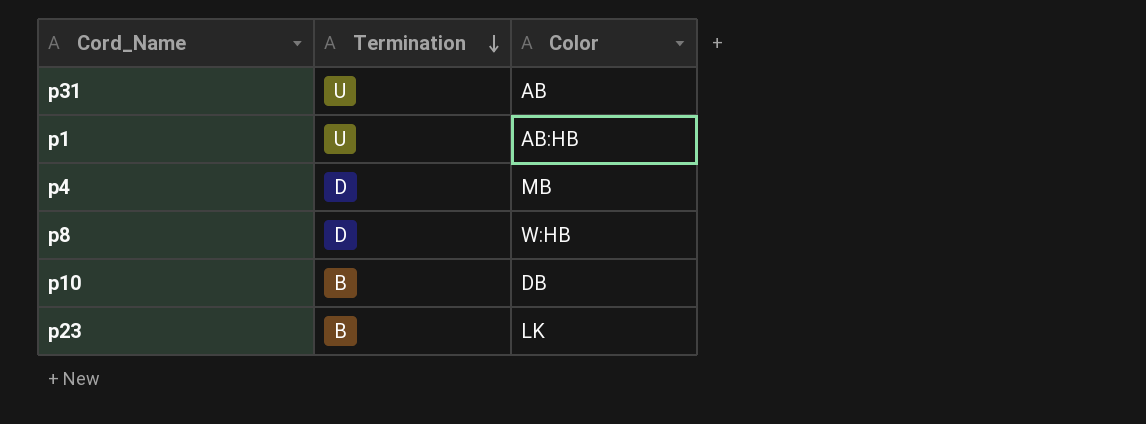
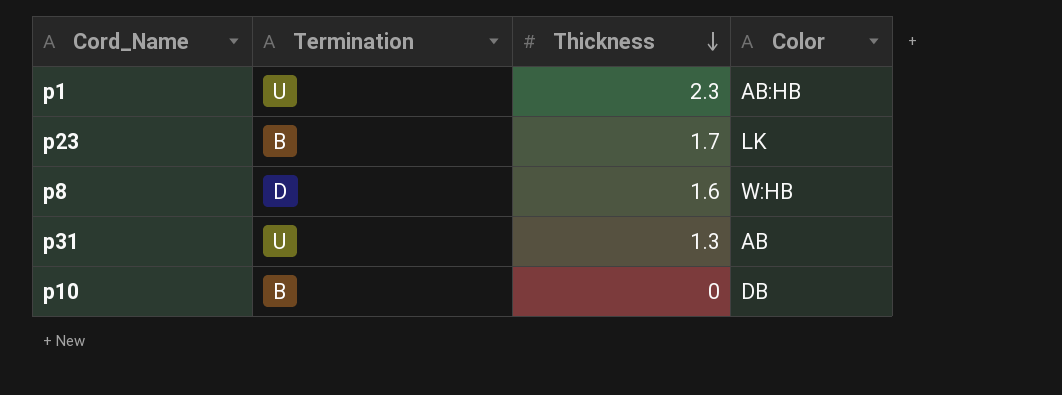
row order: Termination descending -> Thickness descending
column Thickness | position: none -> 3
row p4: D | MB -> none

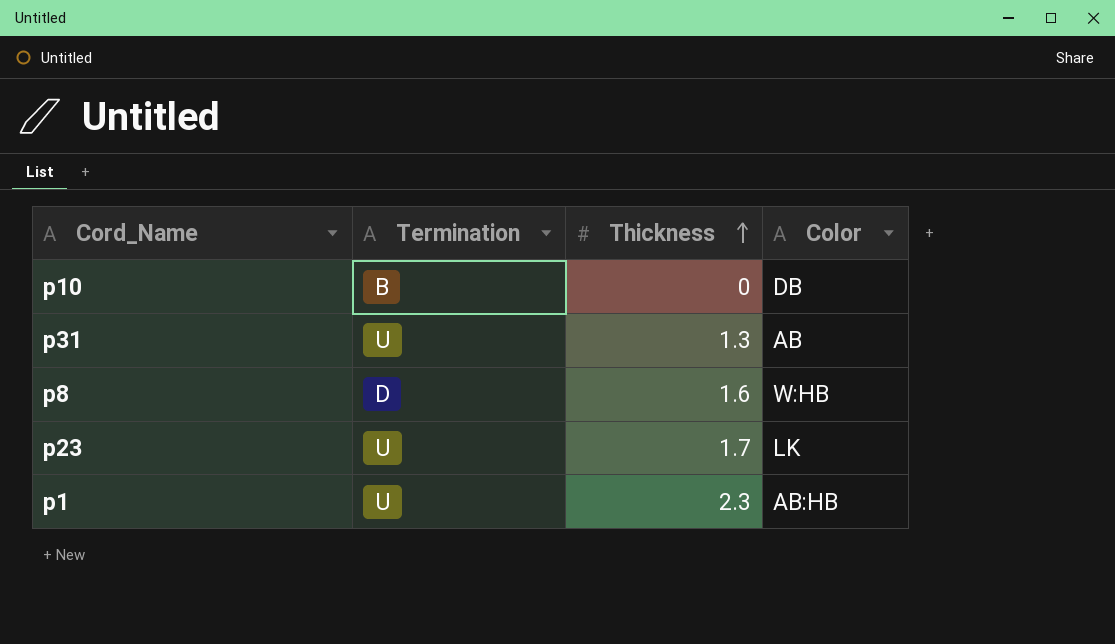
row order: Thickness descending -> Thickness ascending
p23 | Termination: B -> U

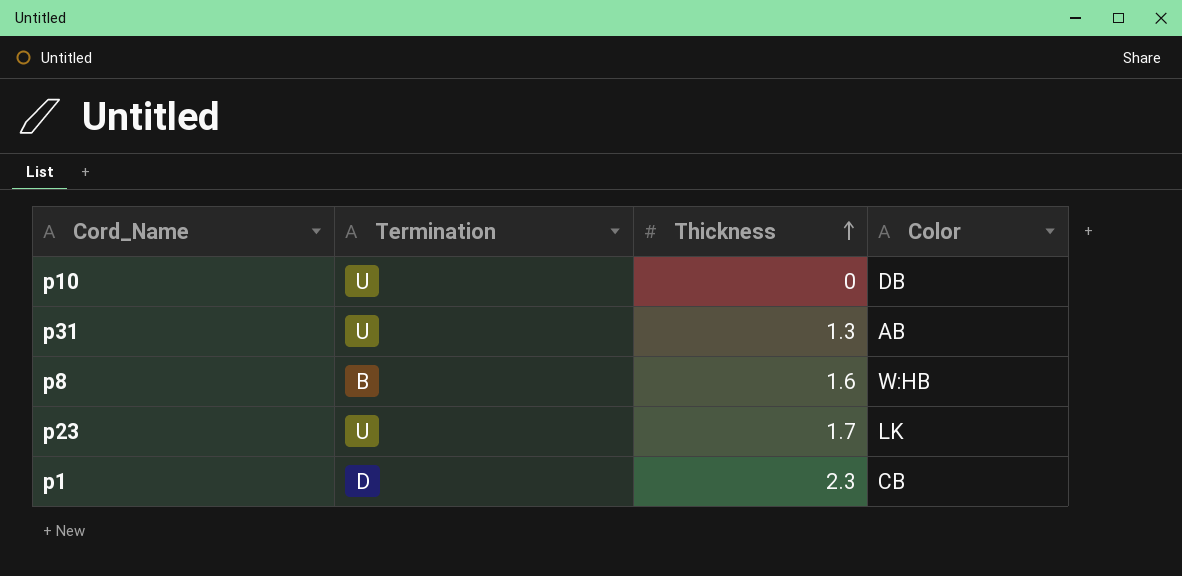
p10 | Termination: B -> U
p8 | Termination: D -> B
p1 | Termination: U -> D
p1 | Color: AB:HB -> CB

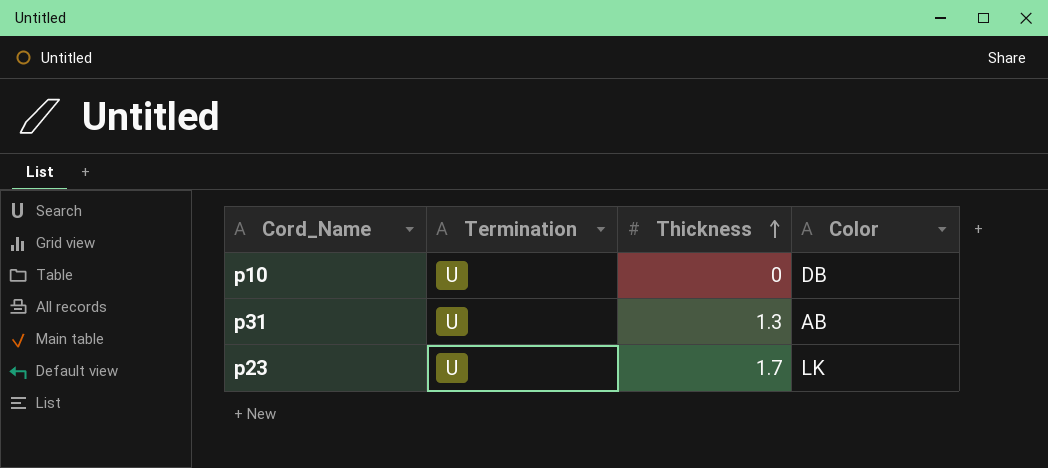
row p8: B | 1.6 | W:HB -> none
row p1: D | 2.3 | CB -> none

